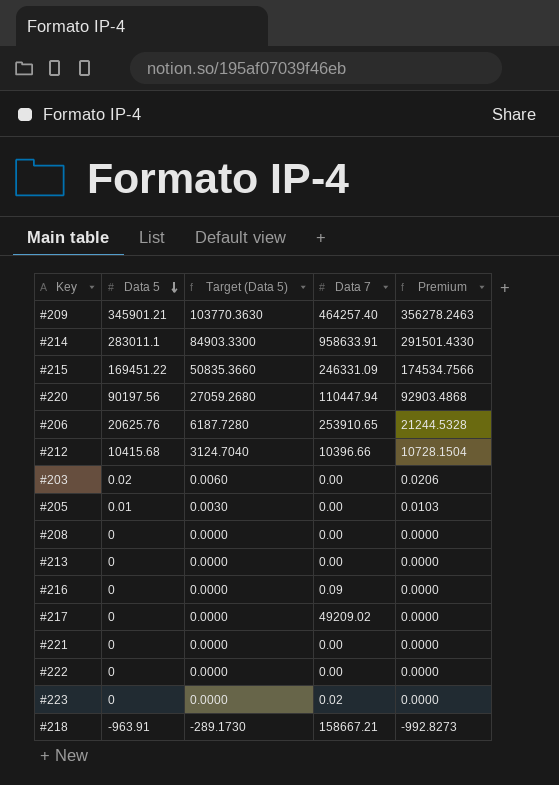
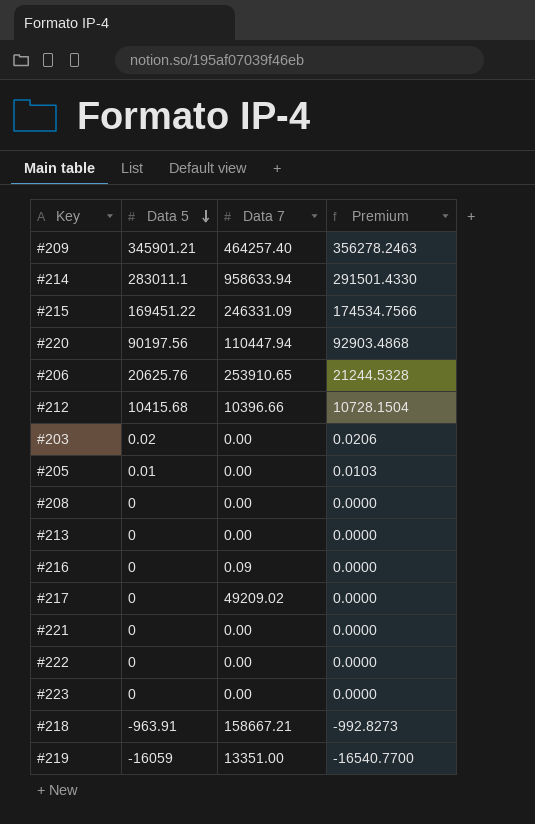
column Target (Data 5) | formula: [Data 5] * 0.3 -> none
#214 | Data 7: 958633.91 -> 958633.94
#223 | Data 7: 0.02 -> 0.00
row #219: none -> -16059 | 13351.00 | -16540.7700

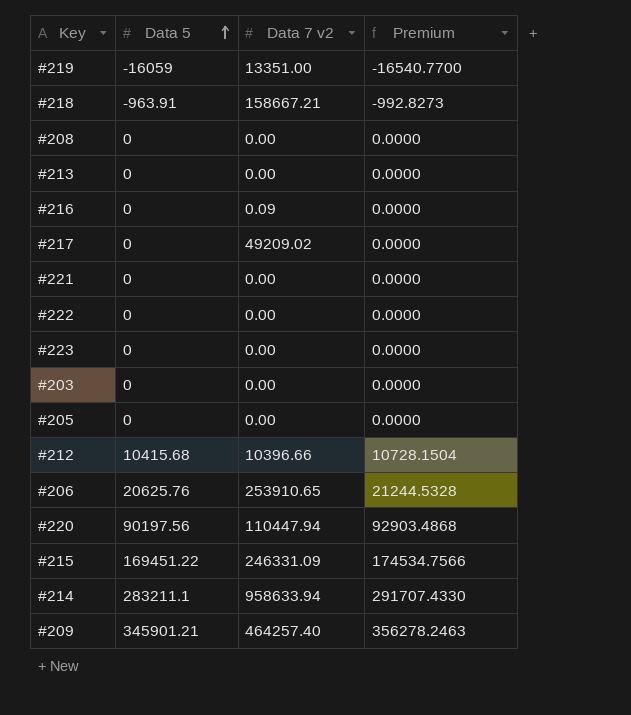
row order: Data 5 descending -> Data 5 ascending
column name: Data 7 -> Data 7 v2
#203 | Data 5: 0.02 -> 0
#203 | Premium: 0.0206 -> 0.0000
#205 | Data 5: 0.01 -> 0
#205 | Premium: 0.0103 -> 0.0000
#214 | Data 5: 283011.1 -> 283211.1
#214 | Premium: 291501.4330 -> 291707.4330

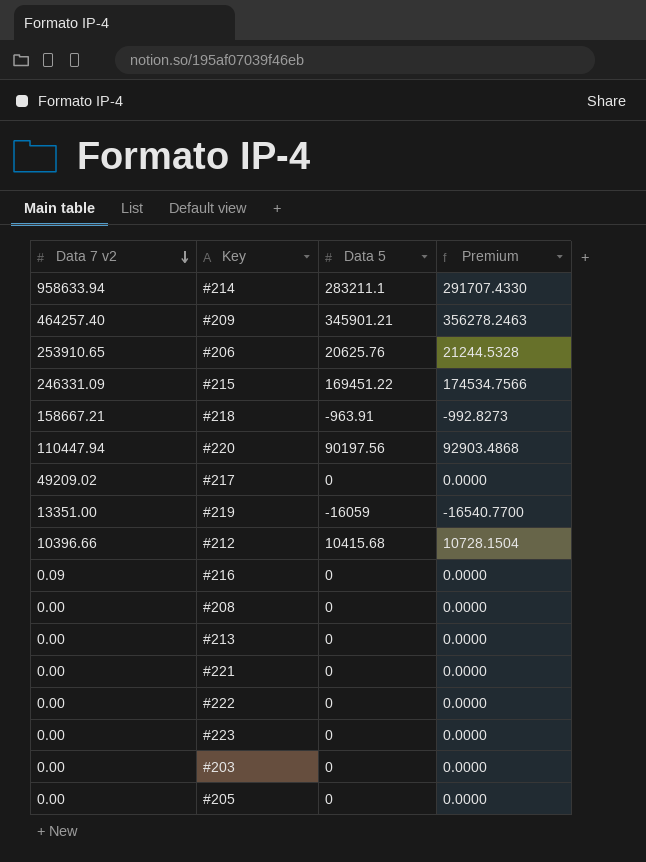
row order: Data 5 ascending -> Data 7 v2 descending
column Data 7 v2 | position: 3 -> 1

